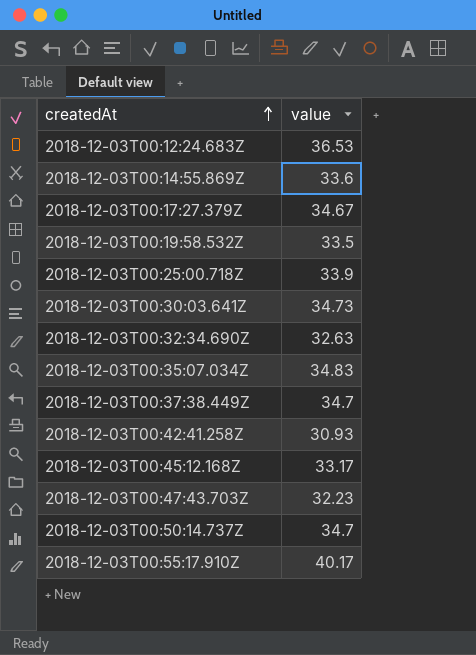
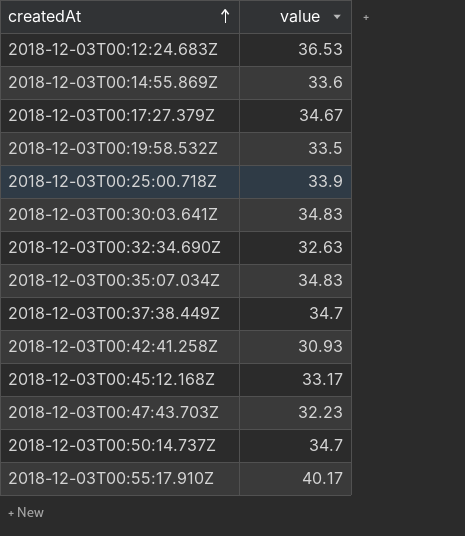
2018-12-03T00:30:03.641Z | value: 34.73 -> 34.83

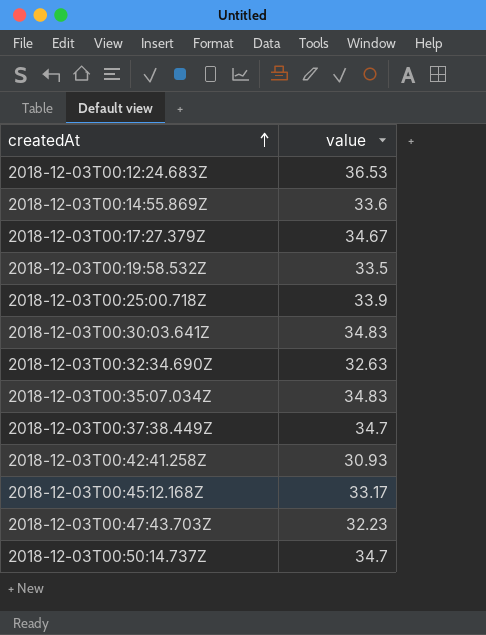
row 2018-12-03T00:55:17.910Z: 40.17 -> none

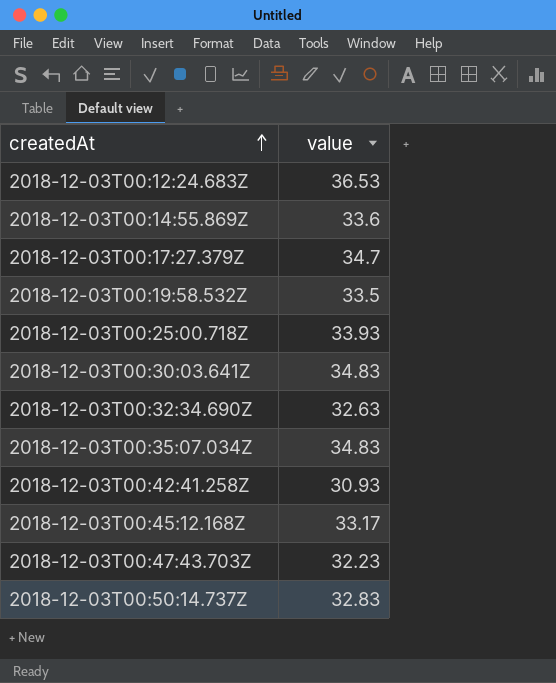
row 2018-12-03T00:37:38.449Z: 34.7 -> none
2018-12-03T00:17:27.379Z | value: 34.67 -> 34.7
2018-12-03T00:25:00.718Z | value: 33.9 -> 33.93
2018-12-03T00:50:14.737Z | value: 34.7 -> 32.83

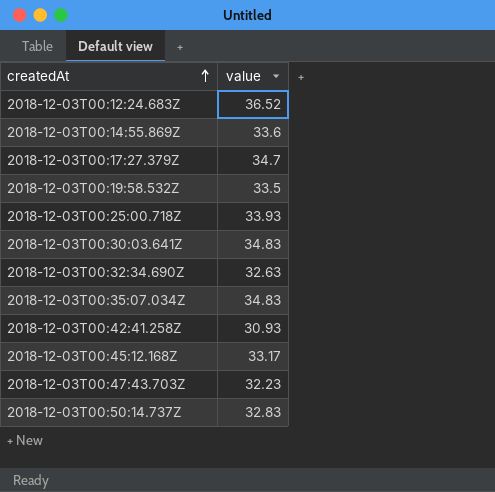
2018-12-03T00:12:24.683Z | value: 36.53 -> 36.52

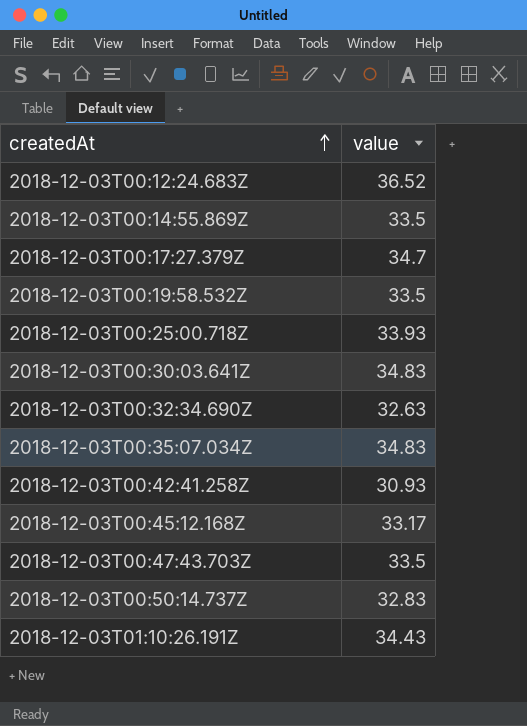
2018-12-03T00:14:55.869Z | value: 33.6 -> 33.5
2018-12-03T00:47:43.703Z | value: 32.23 -> 33.5
row 2018-12-03T01:10:26.191Z: none -> 34.43

